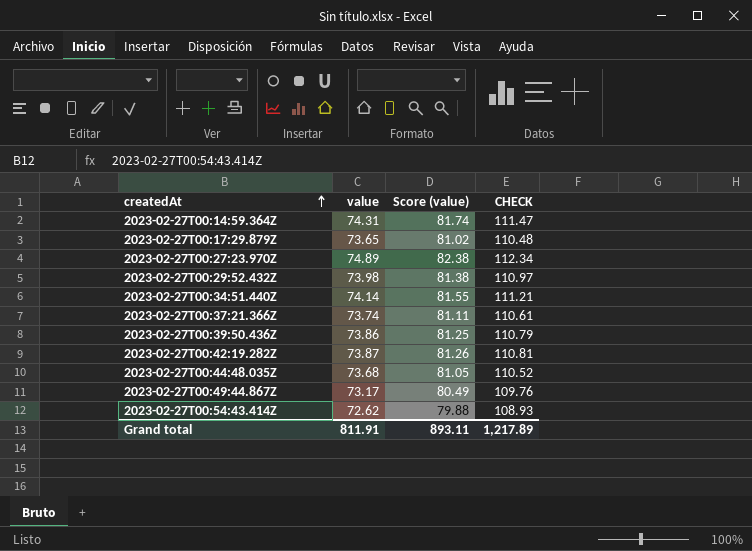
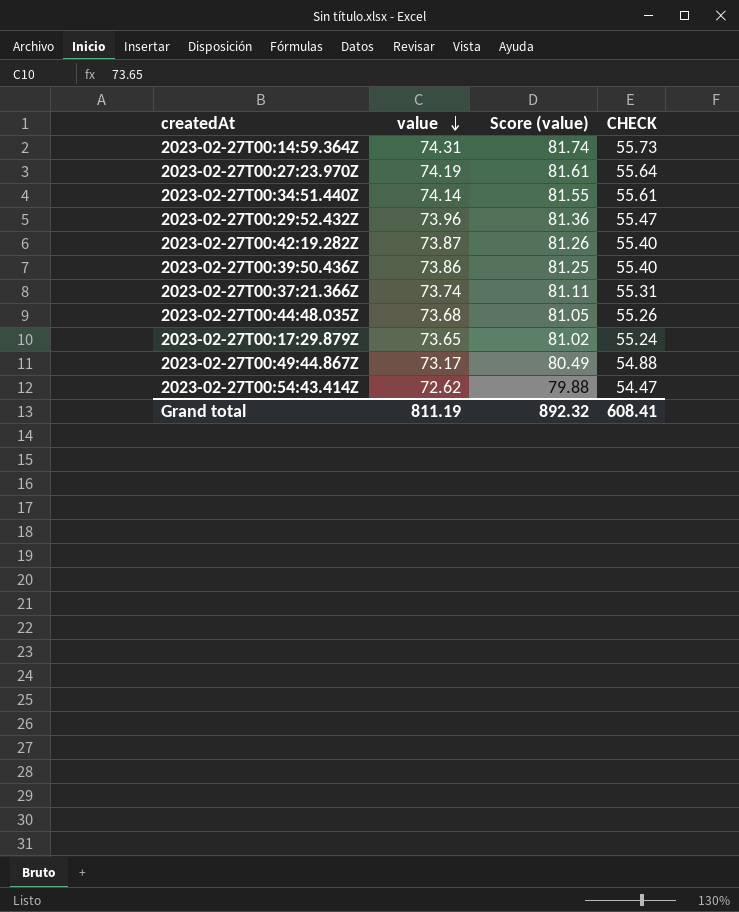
row order: createdAt ascending -> value descending
column CHECK | formula: [value] * 1.5 -> [value] * 0.75
2023-02-27T00:27:23.970Z | value: 74.89 -> 74.19
2023-02-27T00:27:23.970Z | Score (value): 82.38 -> 81.61
2023-02-27T00:29:52.432Z | value: 73.98 -> 73.96
2023-02-27T00:29:52.432Z | Score (value): 81.38 -> 81.36
Grand total | value: 811.91 -> 811.19
Grand total | Score (value): 893.11 -> 892.32
Grand total | CHECK: 1,217.89 -> 608.41

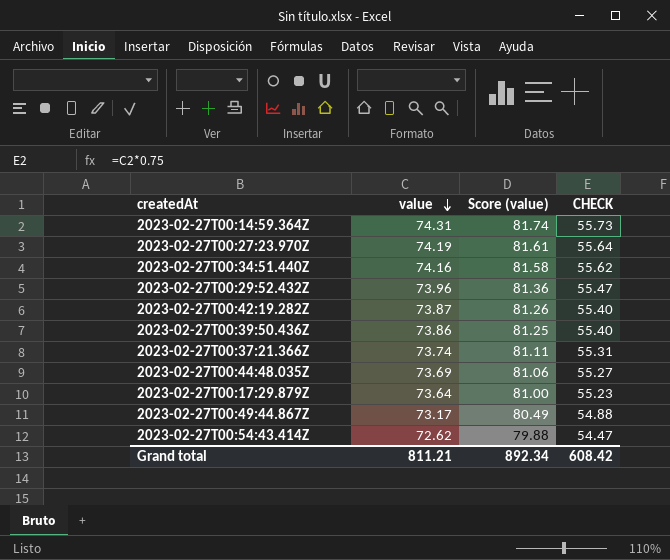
2023-02-27T00:34:51.440Z | value: 74.14 -> 74.16
2023-02-27T00:34:51.440Z | Score (value): 81.55 -> 81.58
2023-02-27T00:34:51.440Z | CHECK: 55.61 -> 55.62
2023-02-27T00:44:48.035Z | value: 73.68 -> 73.69
2023-02-27T00:44:48.035Z | Score (value): 81.05 -> 81.06
2023-02-27T00:44:48.035Z | CHECK: 55.26 -> 55.27
2023-02-27T00:17:29.879Z | value: 73.65 -> 73.64
2023-02-27T00:17:29.879Z | Score (value): 81.02 -> 81.00
2023-02-27T00:17:29.879Z | CHECK: 55.24 -> 55.23
Grand total | value: 811.19 -> 811.21
Grand total | Score (value): 892.32 -> 892.34
Grand total | CHECK: 608.41 -> 608.42

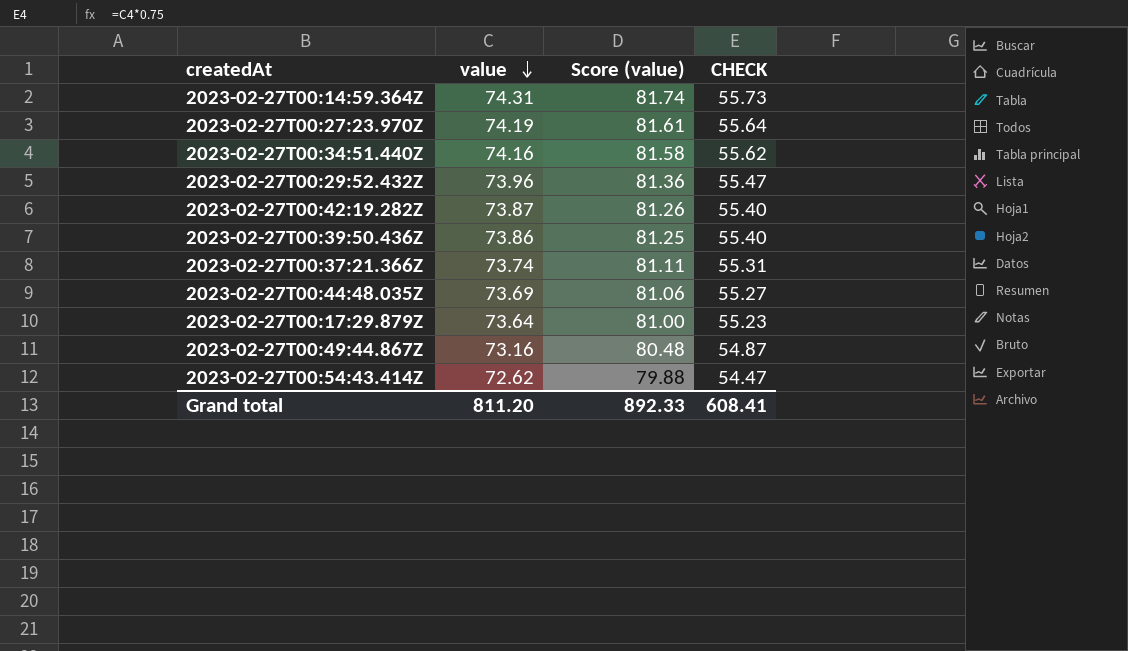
2023-02-27T00:49:44.867Z | value: 73.17 -> 73.16
2023-02-27T00:49:44.867Z | Score (value): 80.49 -> 80.48
2023-02-27T00:49:44.867Z | CHECK: 54.88 -> 54.87
Grand total | value: 811.21 -> 811.20
Grand total | Score (value): 892.34 -> 892.33
Grand total | CHECK: 608.42 -> 608.41

